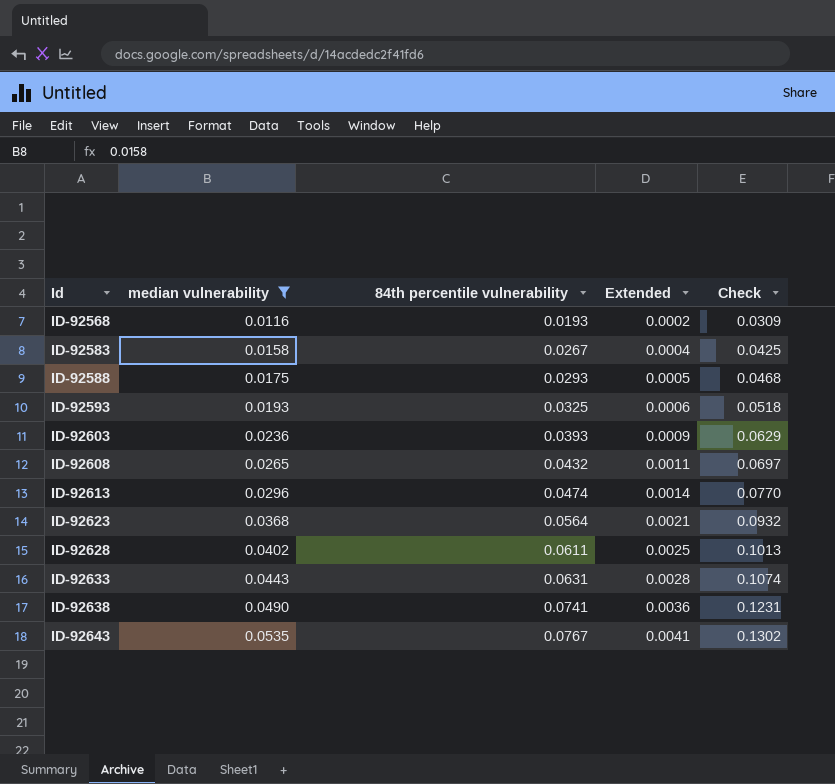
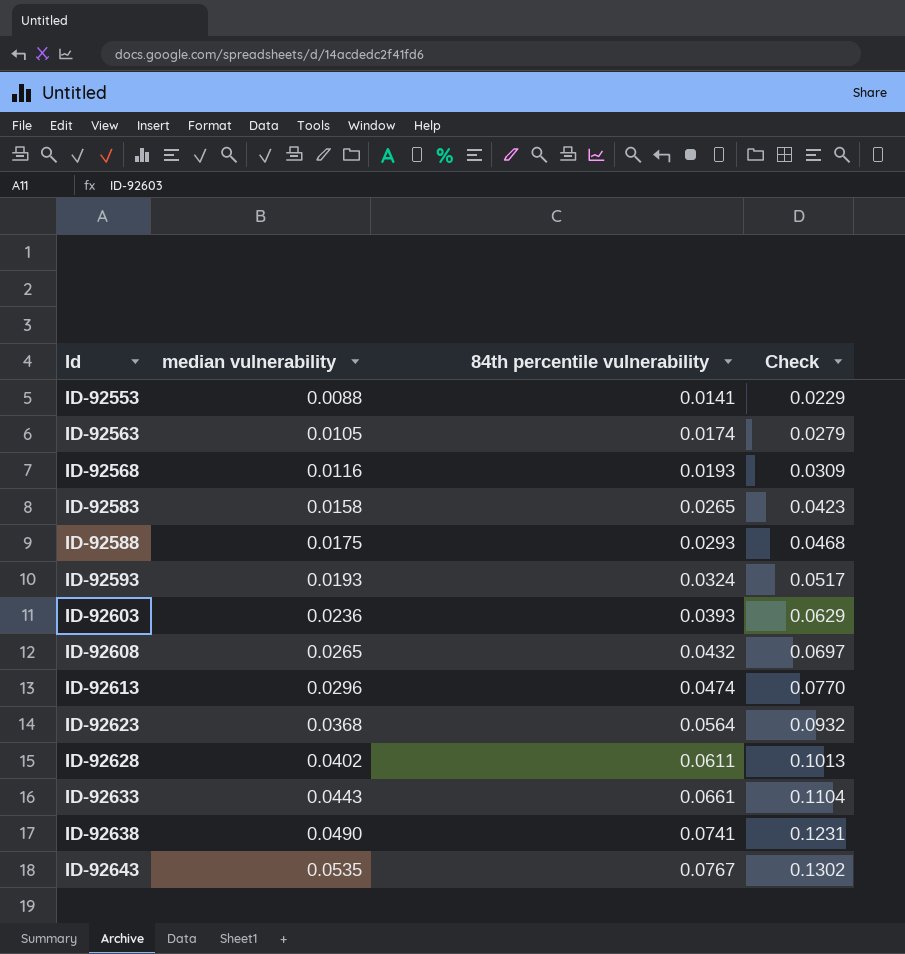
filter: median vulnerability >= 0.0116 -> none
column Extended | formula: [median vulnerability] * [84th percentile vulnerability] -> none
ID-92583 | 84th percentile vulnerability: 0.0267 -> 0.0265
ID-92583 | Check: 0.0425 -> 0.0423
ID-92593 | 84th percentile vulnerability: 0.0325 -> 0.0324
ID-92593 | Check: 0.0518 -> 0.0517
ID-92633 | 84th percentile vulnerability: 0.0631 -> 0.0661
ID-92633 | Check: 0.1074 -> 0.1104

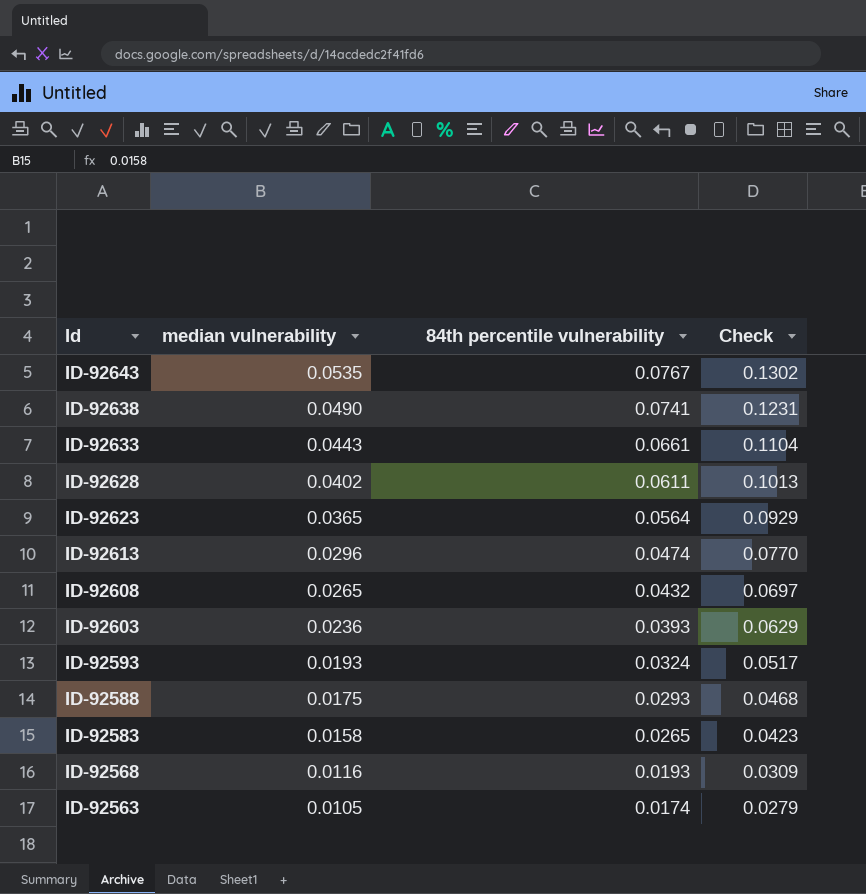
row order: Id ascending -> Id descending
row ID-92553: 0.0088 | 0.0141 | 0.0229 -> none
ID-92623 | median vulnerability: 0.0368 -> 0.0365
ID-92623 | Check: 0.0932 -> 0.0929

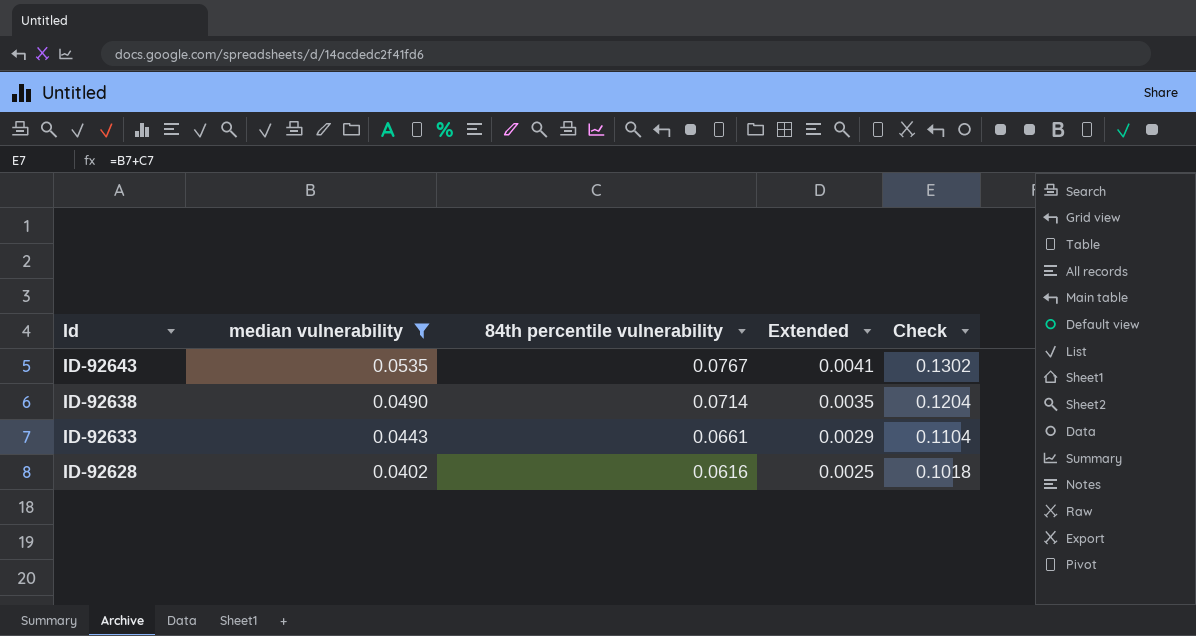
filter: none -> median vulnerability >= 0.0402
column Extended | formula: none -> [median vulnerability] * [84th percentile vulnerability]
ID-92638 | 84th percentile vulnerability: 0.0741 -> 0.0714
ID-92638 | Check: 0.1231 -> 0.1204
ID-92628 | 84th percentile vulnerability: 0.0611 -> 0.0616
ID-92628 | Check: 0.1013 -> 0.1018

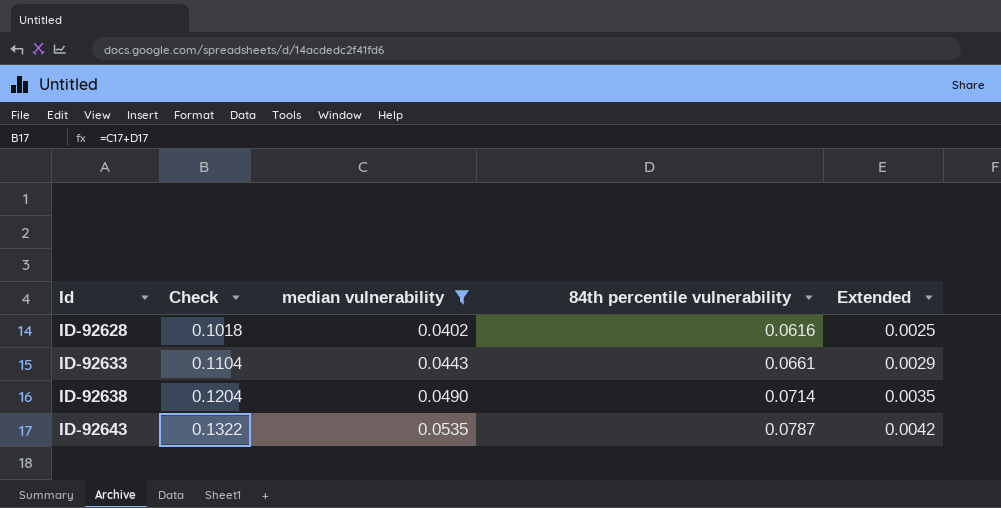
row order: Id descending -> Id ascending
column Check | position: 5 -> 2
ID-92643 | Check: 0.1302 -> 0.1322
ID-92643 | 84th percentile vulnerability: 0.0767 -> 0.0787
ID-92643 | Extended: 0.0041 -> 0.0042

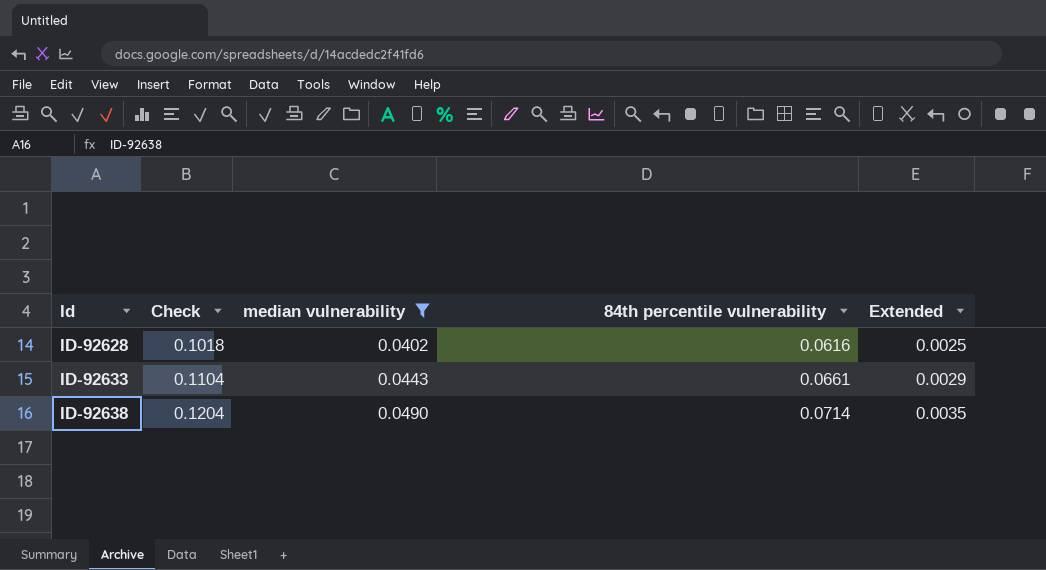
row ID-92643: 0.1322 | 0.0535 | 0.0787 | 0.0042 -> none

